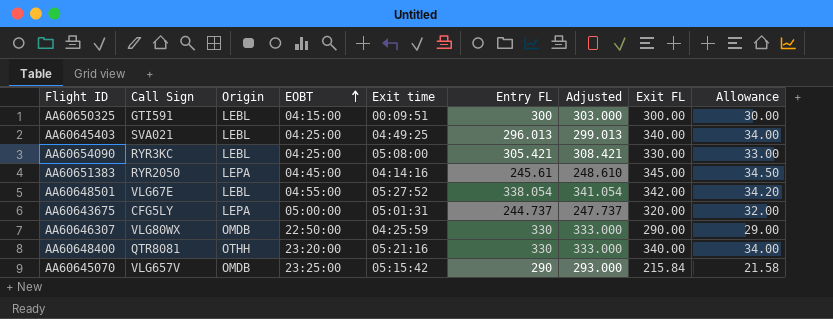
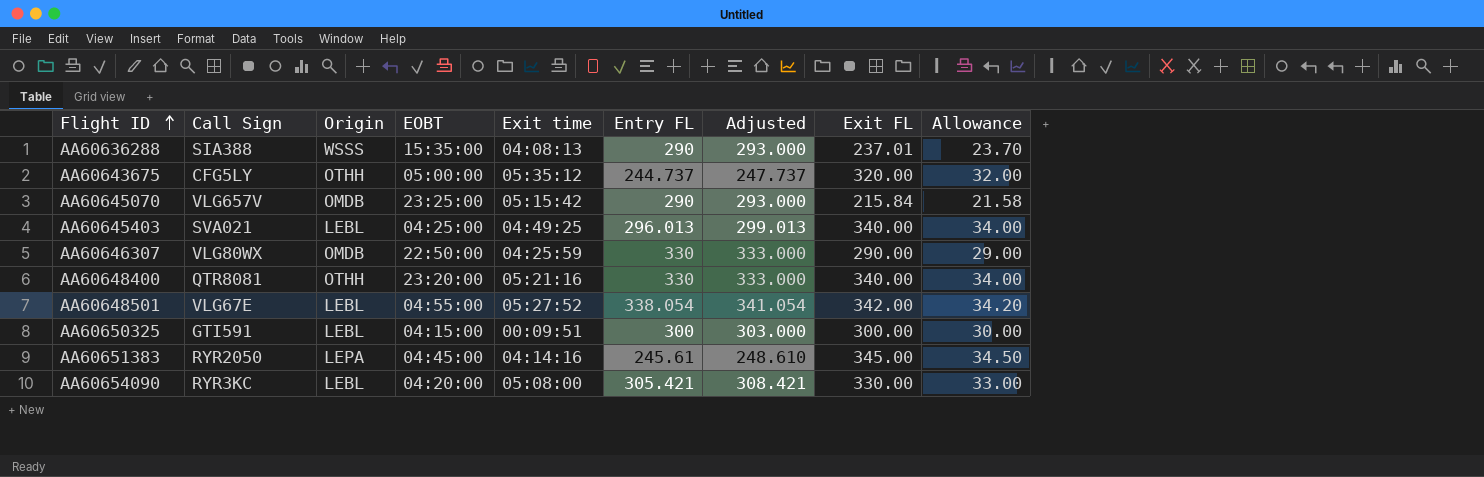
row order: EOBT ascending -> Flight ID ascending
row AA60636288: none -> SIA388 | WSSS | 15:35:00 | 04:08:13 | 290 | 293.000 | 237.01 | 23.70
AA60643675 | Origin: LEPA -> OTHH
AA60643675 | Exit time: 05:01:31 -> 05:35:12
AA60654090 | EOBT: 04:25:00 -> 04:20:00

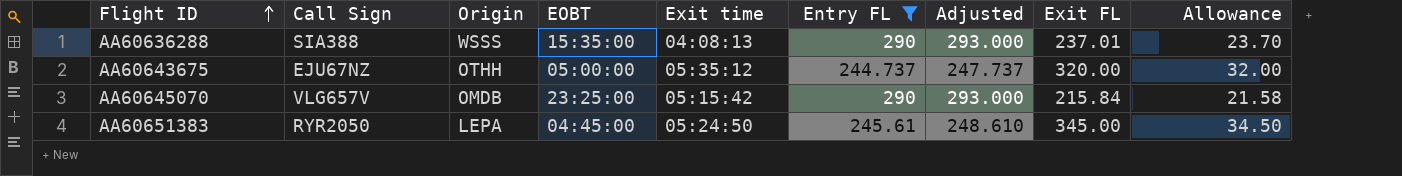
filter: none -> Entry FL <= 290
AA60643675 | Call Sign: CFG5LY -> EJU67NZ
AA60651383 | Exit time: 04:14:16 -> 05:24:50

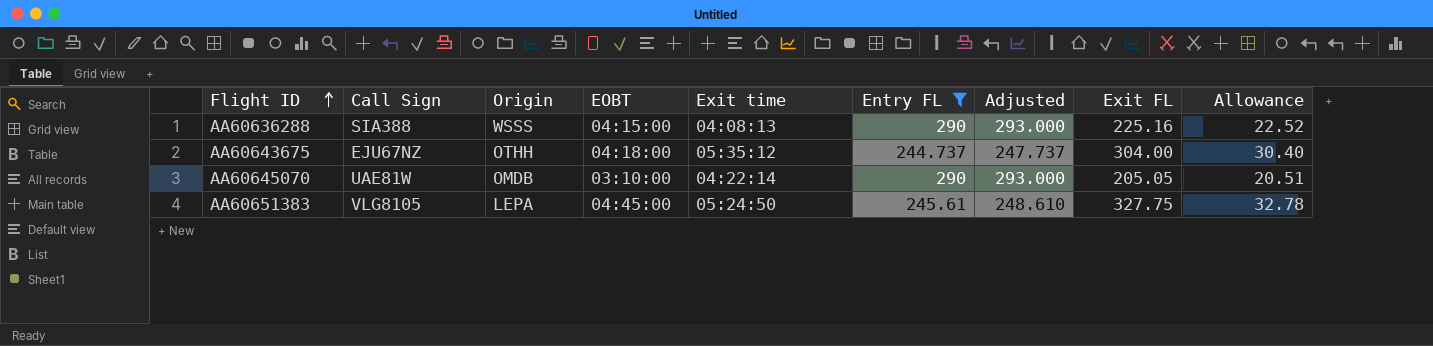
AA60636288 | EOBT: 15:35:00 -> 04:15:00
AA60636288 | Exit FL: 237.01 -> 225.16
AA60636288 | Allowance: 23.70 -> 22.52
AA60643675 | EOBT: 05:00:00 -> 04:18:00
AA60643675 | Exit FL: 320.00 -> 304.00
AA60643675 | Allowance: 32.00 -> 30.40
AA60645070 | Call Sign: VLG657V -> UAE81W
AA60645070 | EOBT: 23:25:00 -> 03:10:00
AA60645070 | Exit time: 05:15:42 -> 04:22:14
AA60645070 | Exit FL: 215.84 -> 205.05
AA60645070 | Allowance: 21.58 -> 20.51
AA60651383 | Call Sign: RYR2050 -> VLG8105
AA60651383 | Exit FL: 345.00 -> 327.75
AA60651383 | Allowance: 34.50 -> 32.78

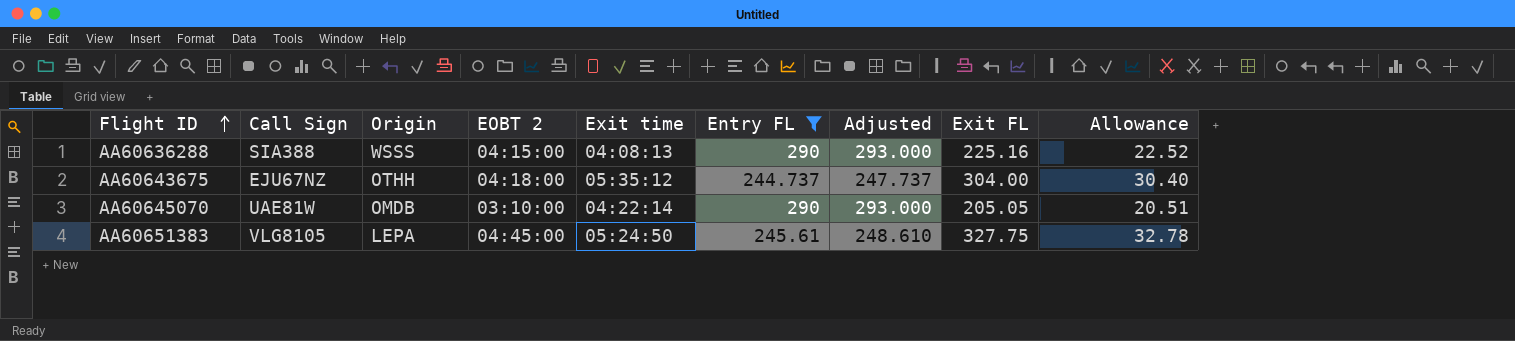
column name: EOBT -> EOBT 2

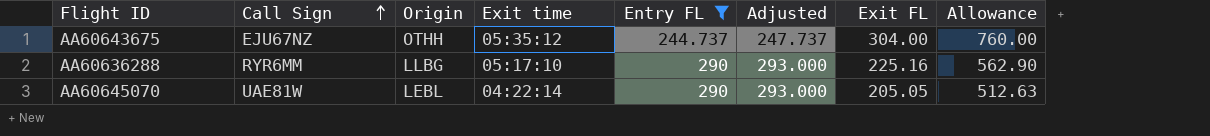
row order: Flight ID ascending -> Call Sign ascending
column EOBT 2 | position: 4 -> none
column Allowance | formula: [Exit FL] * 0.1 -> [Exit FL] * 2.5
row AA60651383: VLG8105 | LEPA | 04:45:00 | 05:24:50 | 245.61 | 248.610 | 327.75 | 32.78 -> none
AA60636288 | Call Sign: SIA388 -> RYR6MM
AA60636288 | Origin: WSSS -> LLBG
AA60636288 | Exit time: 04:08:13 -> 05:17:10
AA60645070 | Origin: OMDB -> LEBL

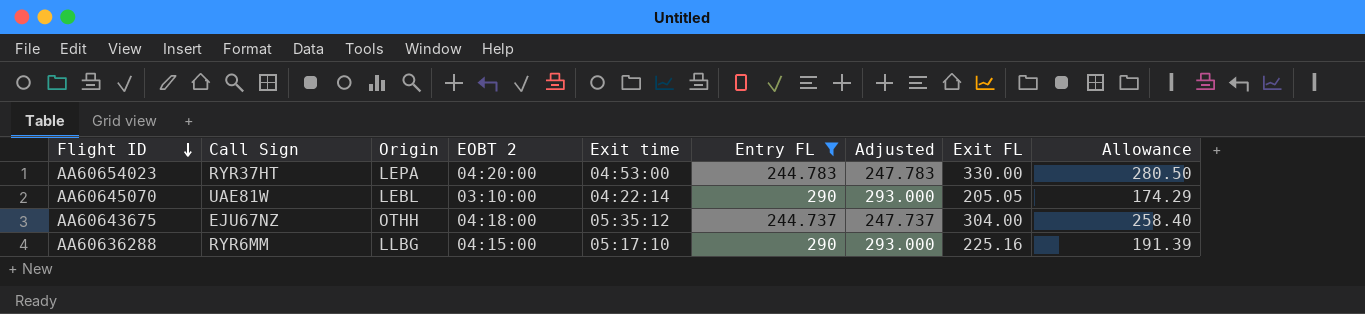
row order: Call Sign ascending -> Flight ID descending
column EOBT 2 | position: none -> 4
column Allowance | formula: [Exit FL] * 2.5 -> [Exit FL] * 0.85
row AA60654023: none -> RYR37HT | LEPA | 04:20:00 | 04:53:00 | 244.783 | 247.783 | 330.00 | 280.50

